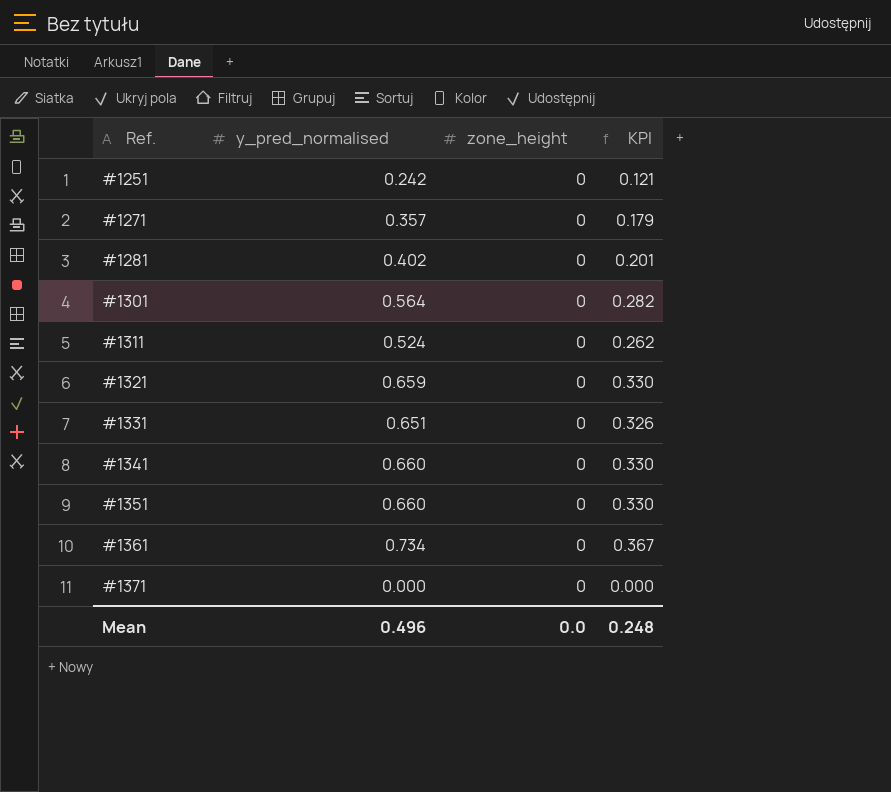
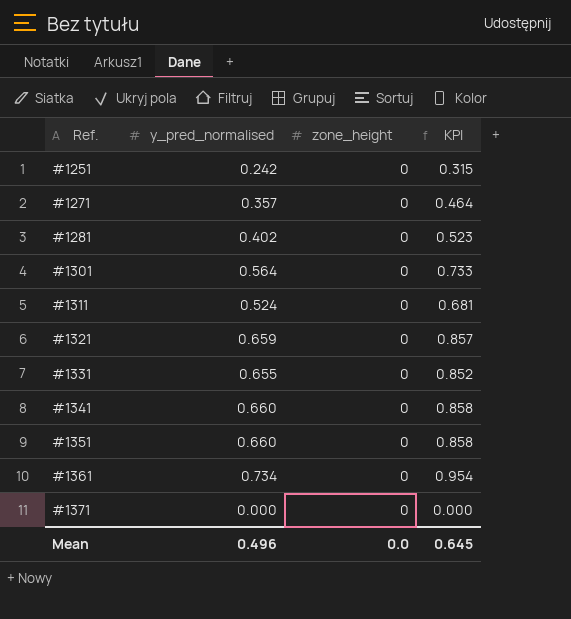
column KPI | formula: [y_pred_normalised] * 0.5 -> [y_pred_normalised] * 1.3
#1331 | y_pred_normalised: 0.651 -> 0.655
Mean | KPI: 0.248 -> 0.645

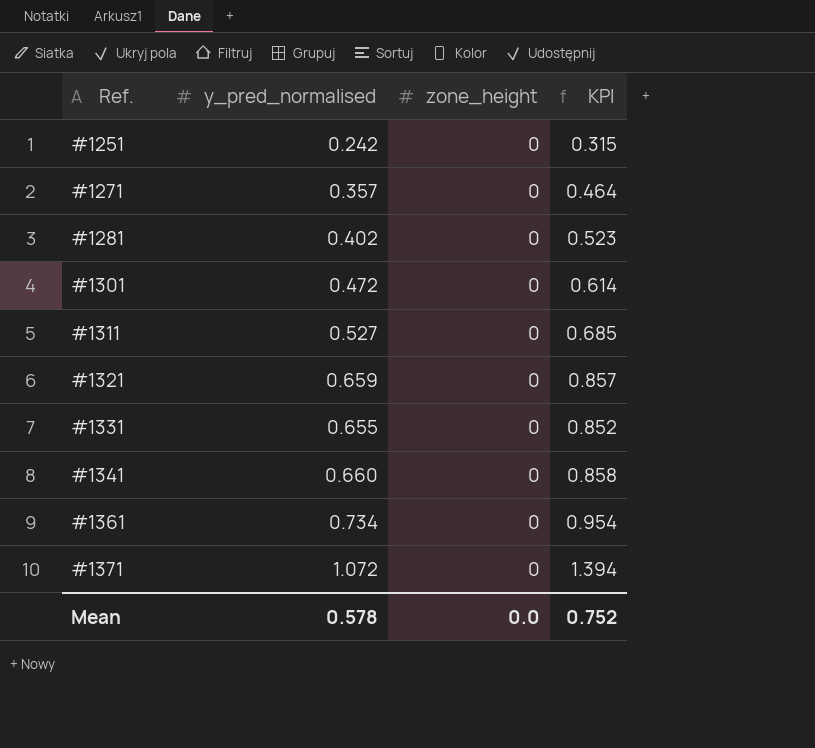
row #1351: 0.660 | 0 | 0.858 -> none
#1301 | y_pred_normalised: 0.564 -> 0.472
#1301 | KPI: 0.733 -> 0.614
#1311 | y_pred_normalised: 0.524 -> 0.527
#1311 | KPI: 0.681 -> 0.685
#1371 | y_pred_normalised: 0.000 -> 1.072
#1371 | KPI: 0.000 -> 1.394
Mean | y_pred_normalised: 0.496 -> 0.578
Mean | KPI: 0.645 -> 0.752

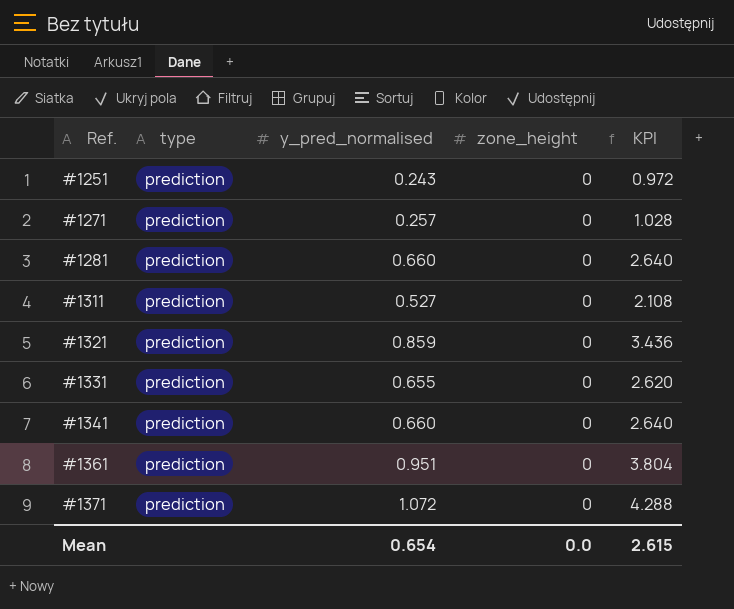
column type | position: none -> 2
column KPI | formula: [y_pred_normalised] * 1.3 -> [y_pred_normalised] * 4
row #1301: 0.472 | 0 | 0.614 -> none
#1251 | y_pred_normalised: 0.242 -> 0.243
#1271 | y_pred_normalised: 0.357 -> 0.257
#1281 | y_pred_normalised: 0.402 -> 0.660
#1321 | y_pred_normalised: 0.659 -> 0.859
#1361 | y_pred_normalised: 0.734 -> 0.951
Mean | y_pred_normalised: 0.578 -> 0.654
Mean | KPI: 0.752 -> 2.615

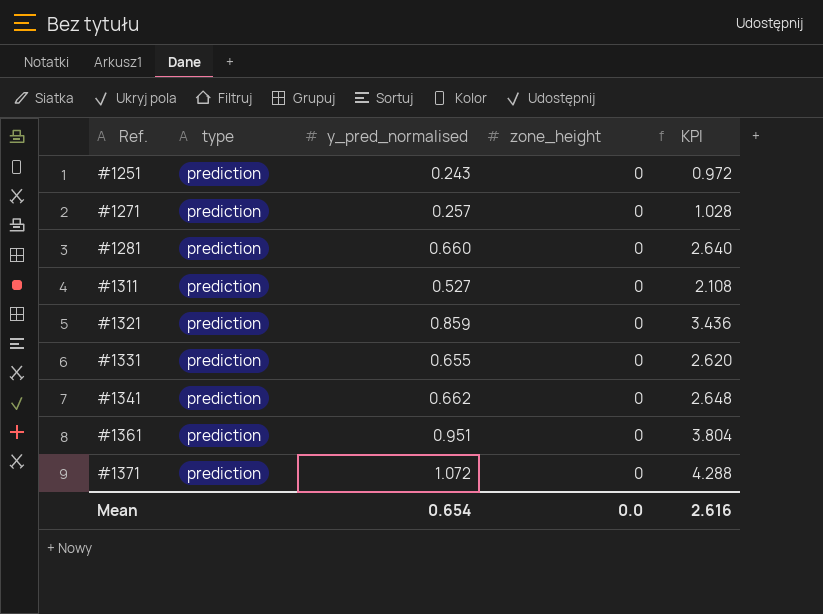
#1341 | y_pred_normalised: 0.660 -> 0.662
#1341 | KPI: 2.640 -> 2.648
Mean | KPI: 2.615 -> 2.616

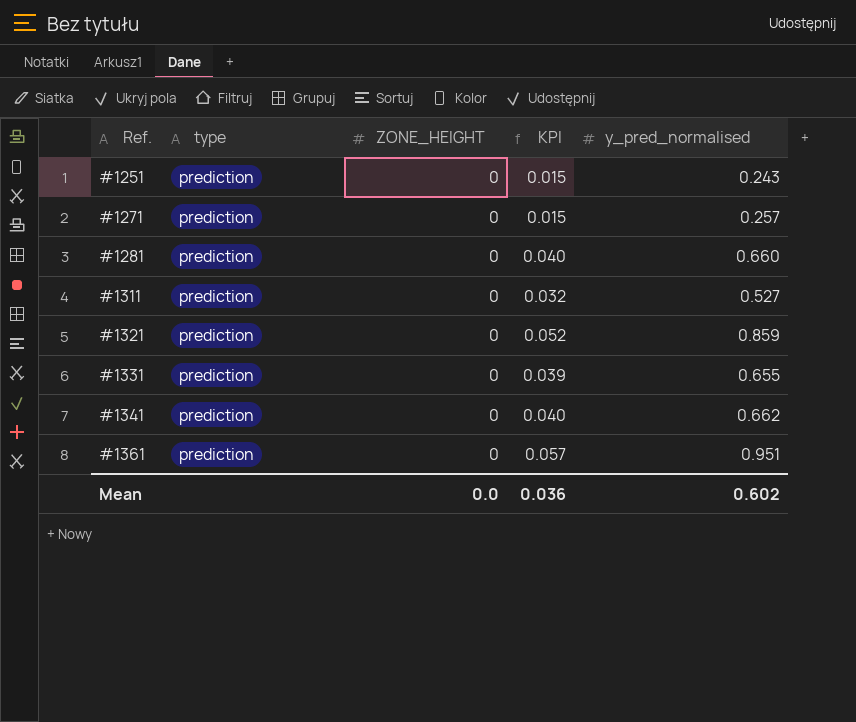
column name: zone_height -> ZONE_HEIGHT
column KPI | formula: [y_pred_normalised] * 4 -> [y_pred_normalised] * 0.06
column y_pred_normalised | position: 3 -> 5
row #1371: prediction | 1.072 | 0 | 4.288 -> none
Mean | KPI: 2.616 -> 0.036
Mean | y_pred_normalised: 0.654 -> 0.602

